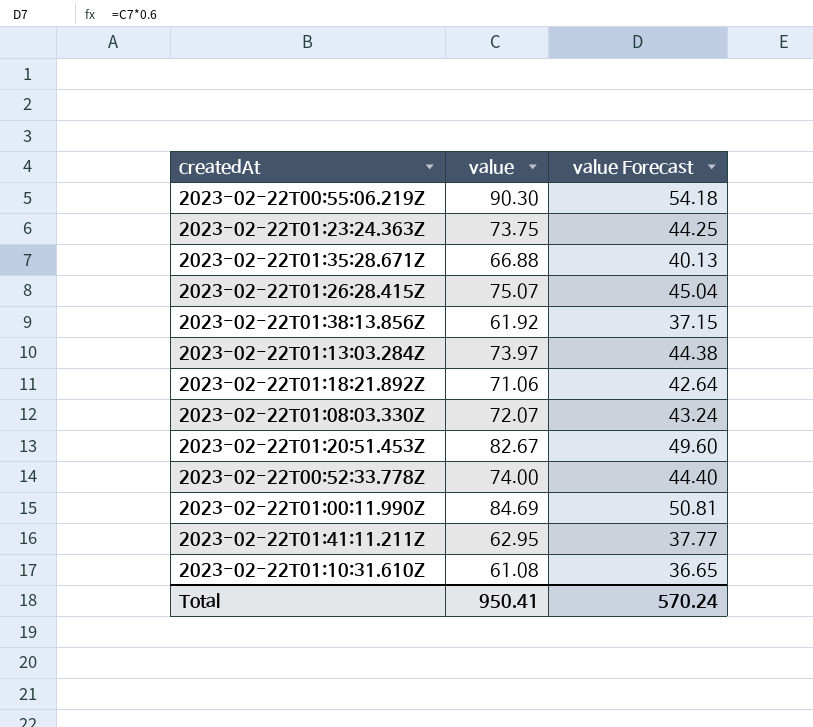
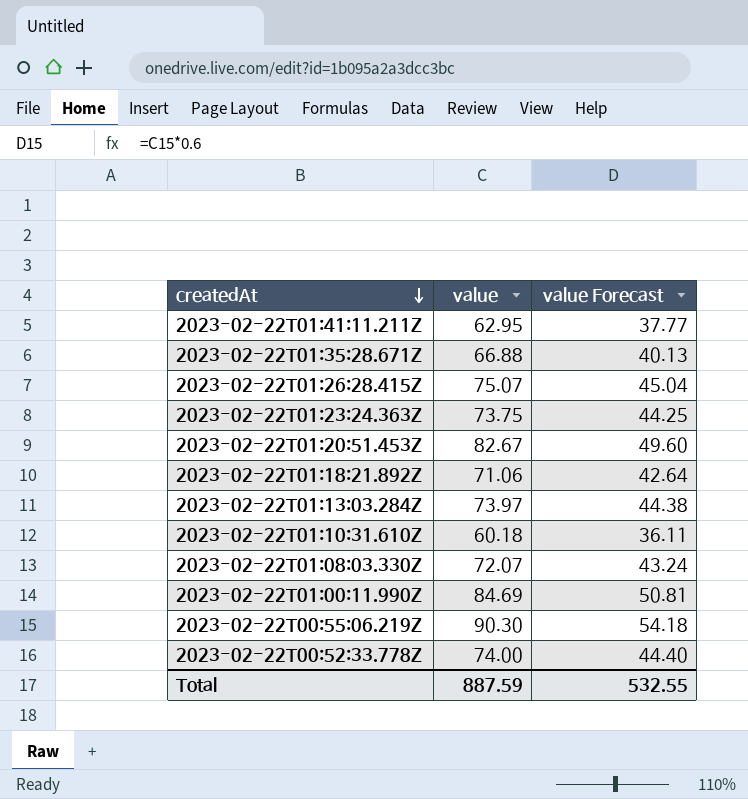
row order: none -> createdAt descending
row 2023-02-22T01:38:13.856Z: 61.92 | 37.15 -> none
2023-02-22T01:10:31.610Z | value: 61.08 -> 60.18
2023-02-22T01:10:31.610Z | value Forecast: 36.65 -> 36.11
Total | value: 950.41 -> 887.59
Total | value Forecast: 570.24 -> 532.55

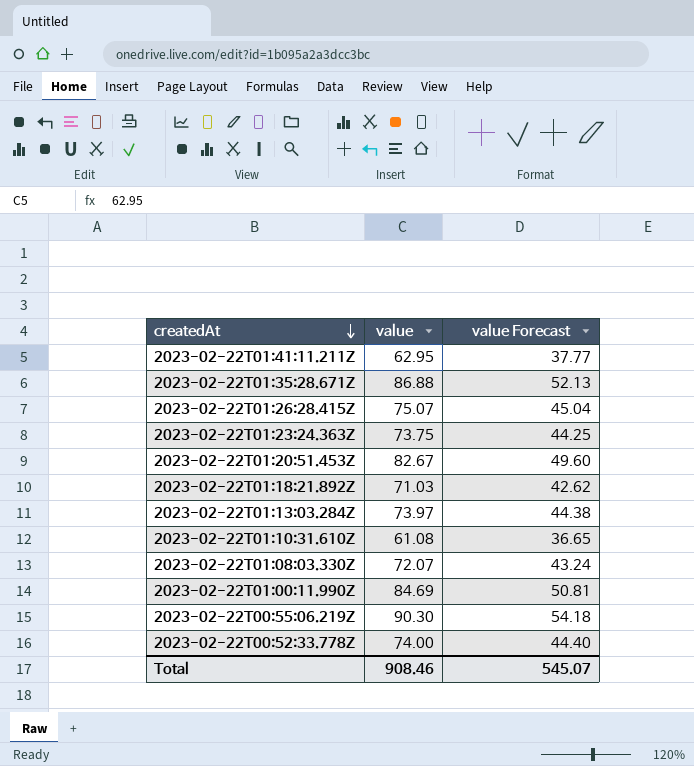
2023-02-22T01:35:28.671Z | value: 66.88 -> 86.88
2023-02-22T01:35:28.671Z | value Forecast: 40.13 -> 52.13
2023-02-22T01:18:21.892Z | value: 71.06 -> 71.03
2023-02-22T01:18:21.892Z | value Forecast: 42.64 -> 42.62
2023-02-22T01:10:31.610Z | value: 60.18 -> 61.08
2023-02-22T01:10:31.610Z | value Forecast: 36.11 -> 36.65
Total | value: 887.59 -> 908.46
Total | value Forecast: 532.55 -> 545.07

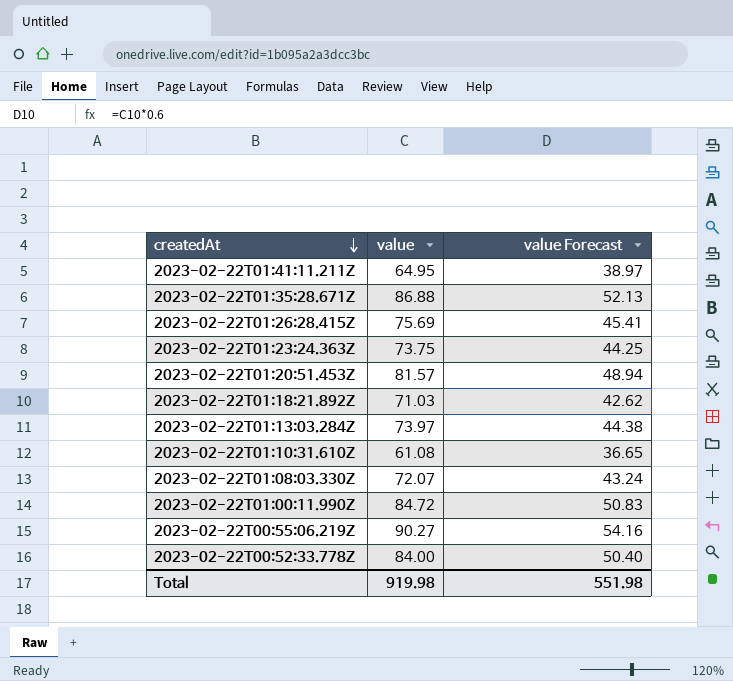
2023-02-22T01:41:11.211Z | value: 62.95 -> 64.95
2023-02-22T01:41:11.211Z | value Forecast: 37.77 -> 38.97
2023-02-22T01:26:28.415Z | value: 75.07 -> 75.69
2023-02-22T01:26:28.415Z | value Forecast: 45.04 -> 45.41
2023-02-22T01:20:51.453Z | value: 82.67 -> 81.57
2023-02-22T01:20:51.453Z | value Forecast: 49.60 -> 48.94
2023-02-22T01:00:11.990Z | value: 84.69 -> 84.72
2023-02-22T01:00:11.990Z | value Forecast: 50.81 -> 50.83
2023-02-22T00:55:06.219Z | value: 90.30 -> 90.27
2023-02-22T00:55:06.219Z | value Forecast: 54.18 -> 54.16
2023-02-22T00:52:33.778Z | value: 74.00 -> 84.00
2023-02-22T00:52:33.778Z | value Forecast: 44.40 -> 50.40
Total | value: 908.46 -> 919.98
Total | value Forecast: 545.07 -> 551.98

